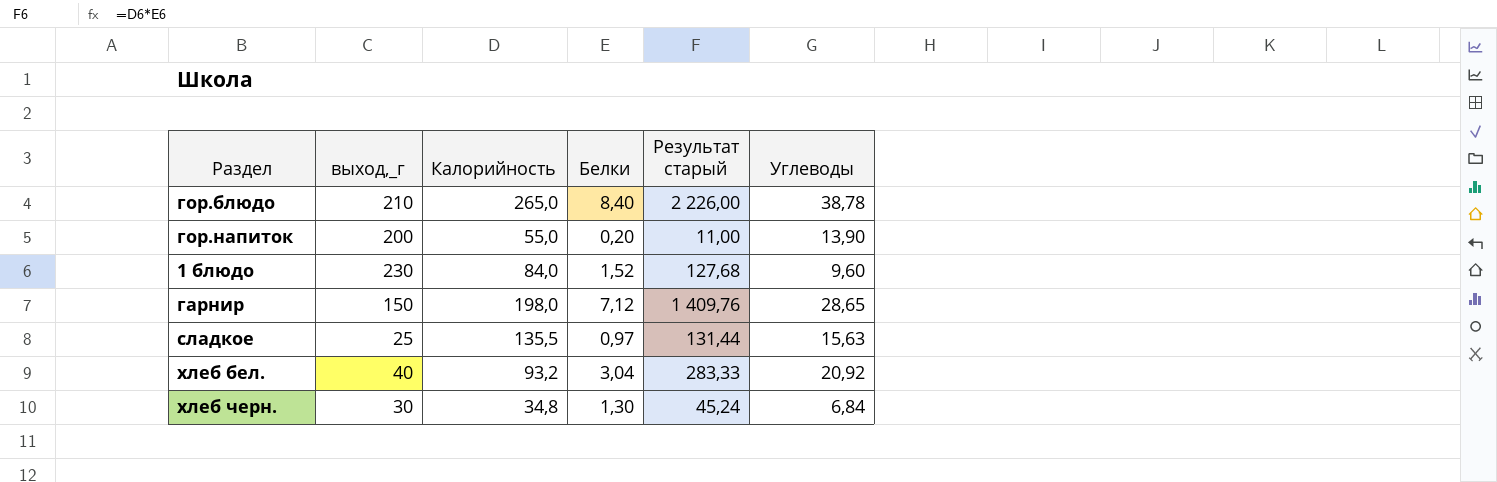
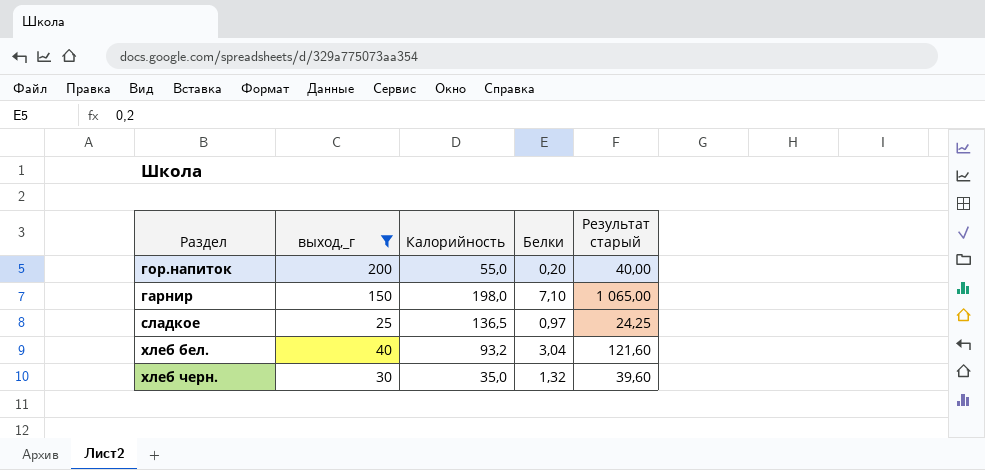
filter: none -> выход,_г <= 200
column Углеводы | position: 6 -> none
column Результат старый | formula: [Калорийность] * [Белки] -> [выход,_г] * [Белки]
гарнир | Белки: 7,12 -> 7,10
сладкое | Калорийность: 135,5 -> 136,5
хлеб черн. | Калорийность: 34,8 -> 35,0
хлеб черн. | Белки: 1,30 -> 1,32

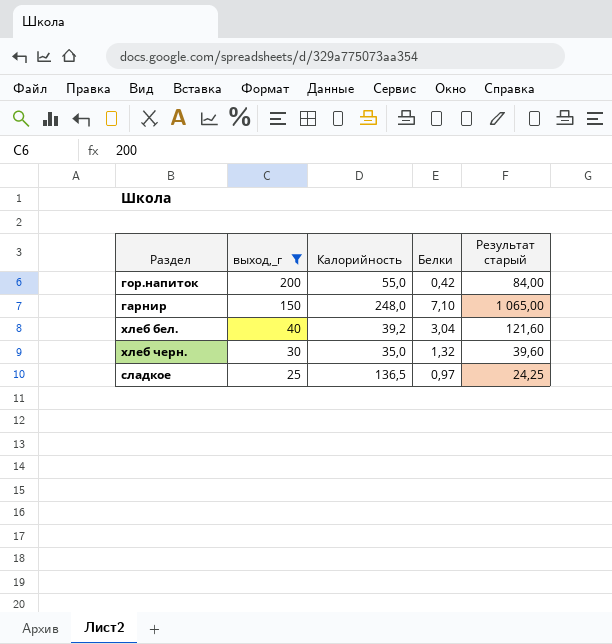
row order: none -> выход,_г descending
гор.напиток | Белки: 0,20 -> 0,42
гор.напиток | Результат старый: 40,00 -> 84,00
гарнир | Калорийность: 198,0 -> 248,0
хлеб бел. | Калорийность: 93,2 -> 39,2

